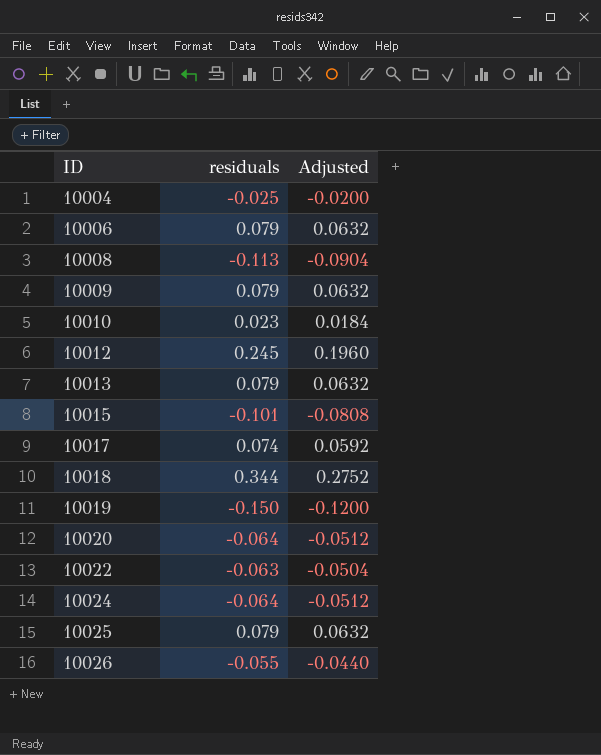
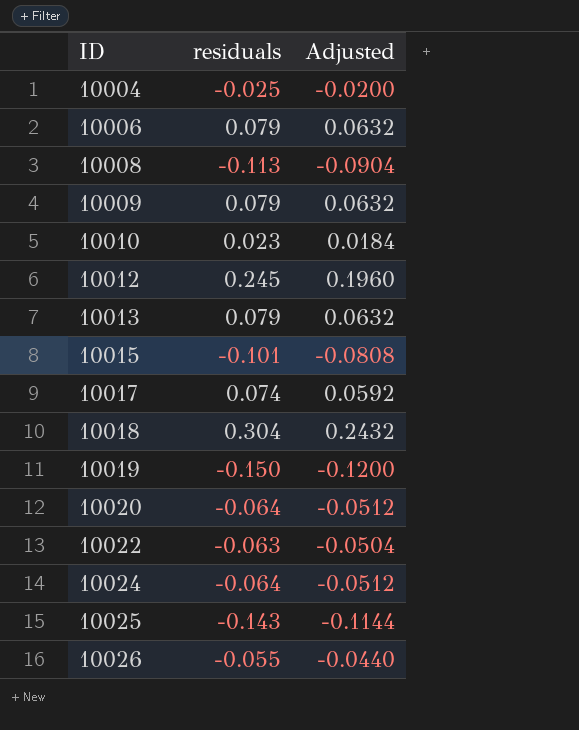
10018 | residuals: 0.344 -> 0.304
10018 | Adjusted: 0.2752 -> 0.2432
10025 | residuals: 0.079 -> -0.143
10025 | Adjusted: 0.0632 -> -0.1144

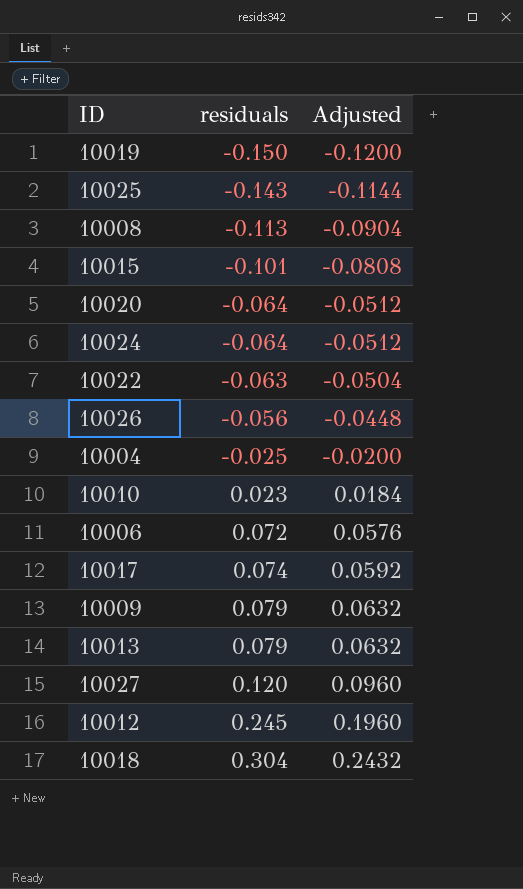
row order: ID ascending -> residuals ascending
10026 | residuals: -0.055 -> -0.056
10026 | Adjusted: -0.0440 -> -0.0448
10006 | residuals: 0.079 -> 0.072
10006 | Adjusted: 0.0632 -> 0.0576
row 10027: none -> 0.120 | 0.0960

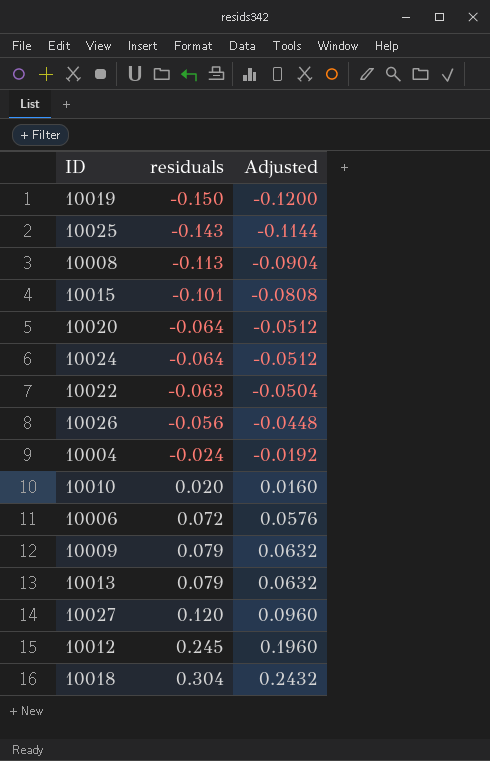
row 10017: 0.074 | 0.0592 -> none
10004 | residuals: -0.025 -> -0.024
10004 | Adjusted: -0.0200 -> -0.0192
10010 | residuals: 0.023 -> 0.020
10010 | Adjusted: 0.0184 -> 0.0160

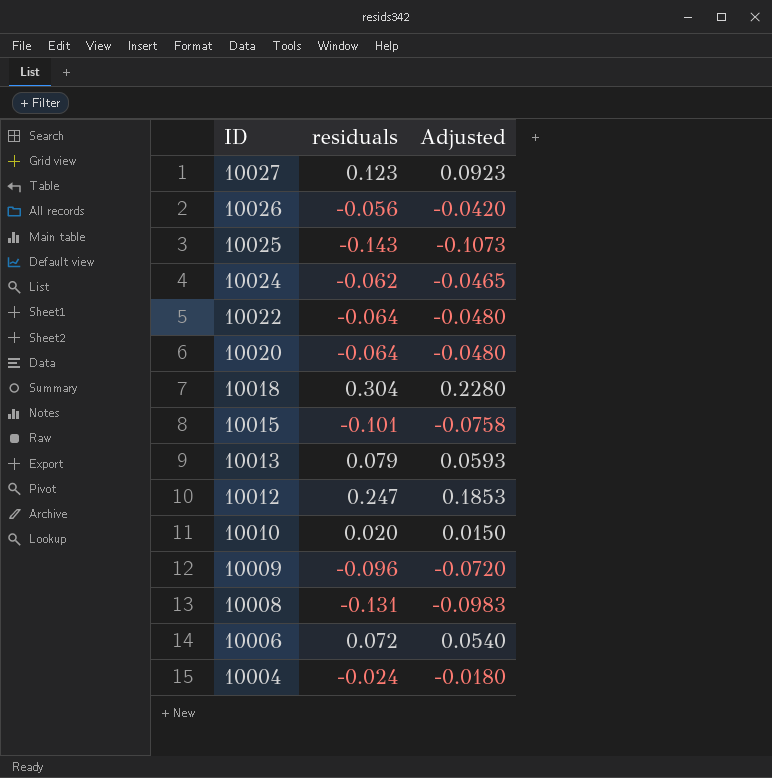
row order: residuals ascending -> ID descending
column Adjusted | formula: [residuals] * 0.8 -> [residuals] * 0.75
row 10019: -0.150 | -0.1200 -> none
10027 | residuals: 0.120 -> 0.123
10024 | residuals: -0.064 -> -0.062
10022 | residuals: -0.063 -> -0.064
10012 | residuals: 0.245 -> 0.247
10009 | residuals: 0.079 -> -0.096
10008 | residuals: -0.113 -> -0.131

